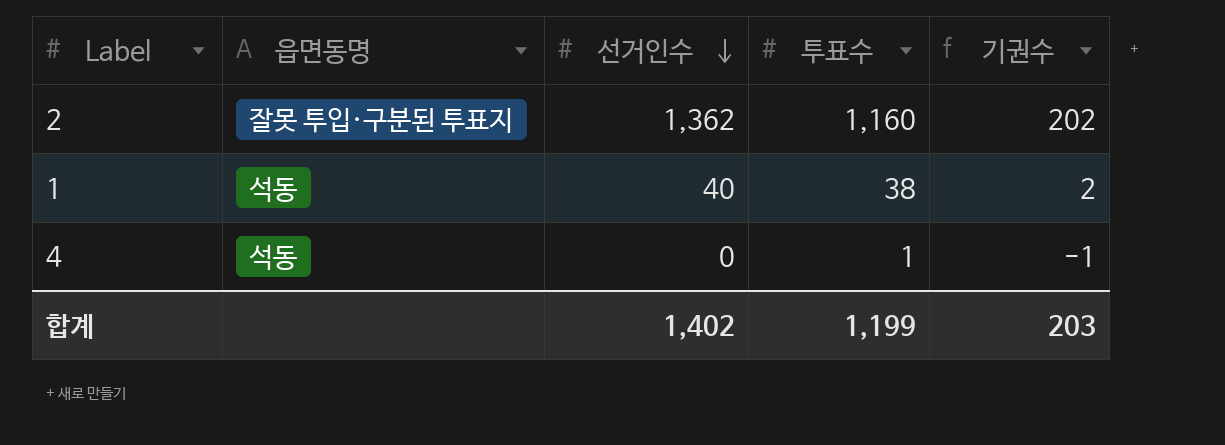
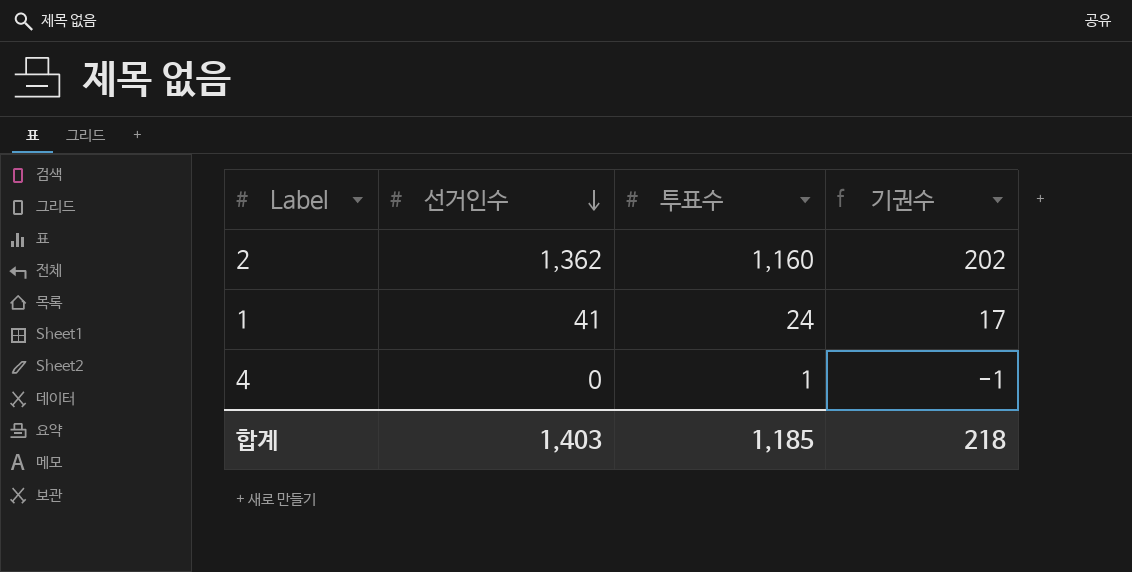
column 읍면동명 | position: 2 -> none
1 | 선거인수: 40 -> 41
1 | 투표수: 38 -> 24
1 | 기권수: 2 -> 17
합계 | 선거인수: 1,402 -> 1,403
합계 | 투표수: 1,199 -> 1,185
합계 | 기권수: 203 -> 218

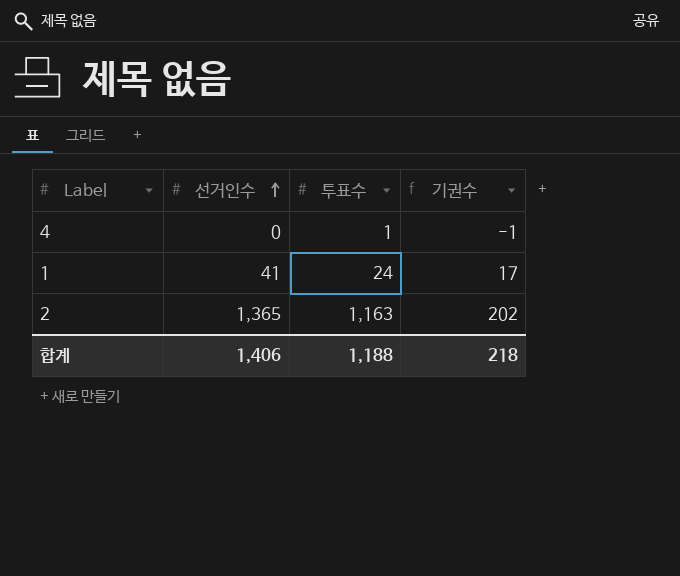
row order: 선거인수 descending -> 선거인수 ascending
2 | 선거인수: 1,362 -> 1,365
2 | 투표수: 1,160 -> 1,163
합계 | 선거인수: 1,403 -> 1,406
합계 | 투표수: 1,185 -> 1,188

